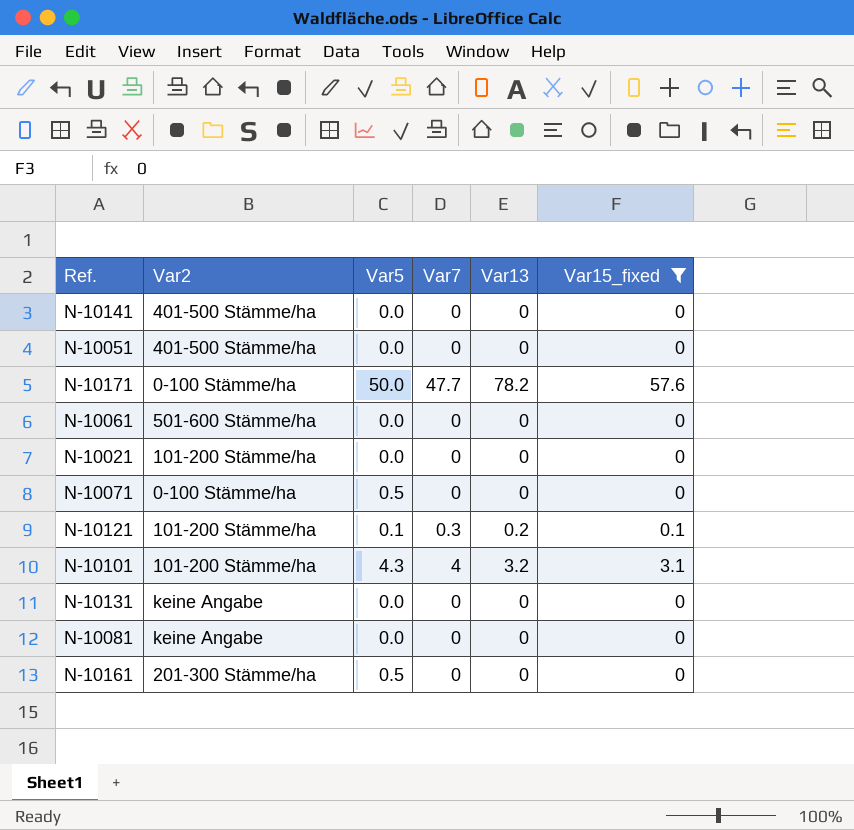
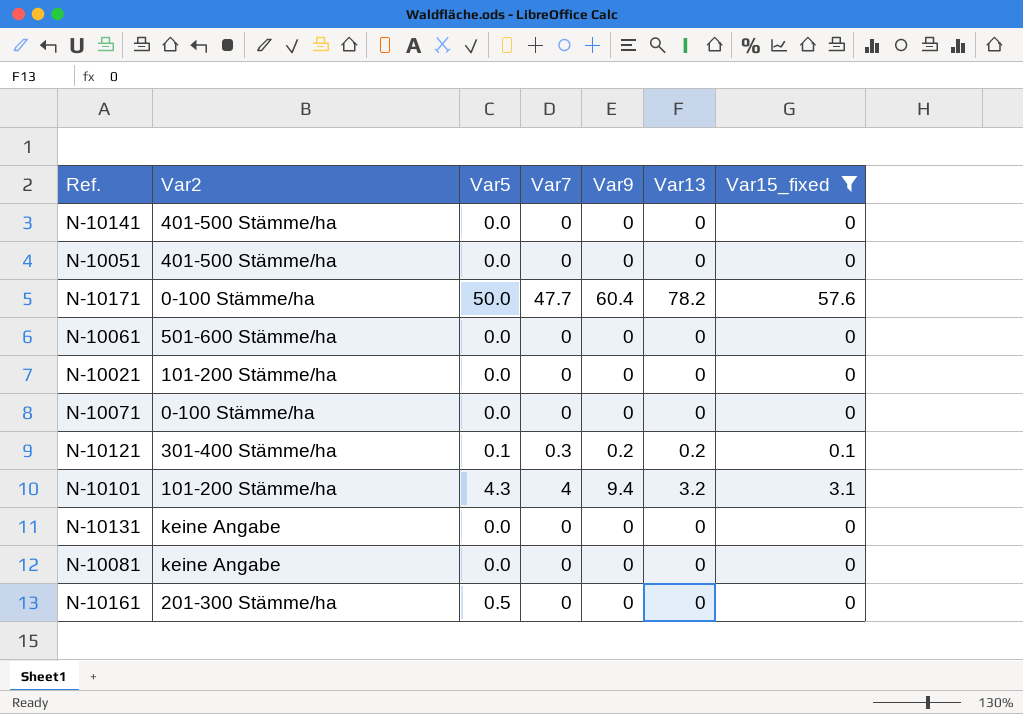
column Var9 | position: none -> 5
N-10071 | Var5: 0.5 -> 0.0
N-10121 | Var2: 101-200 Stämme/ha -> 301-400 Stämme/ha

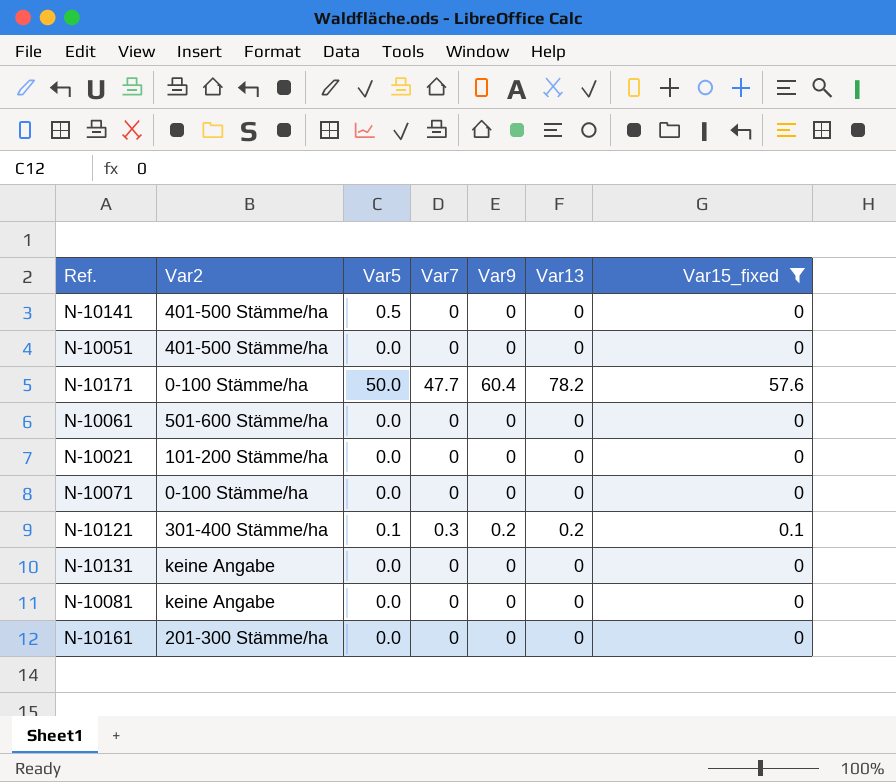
row N-10101: 101-200 Stämme/ha | 4.3 | 4 | 9.4 | 3.2 | 3.1 -> none
N-10141 | Var5: 0.0 -> 0.5
N-10161 | Var5: 0.5 -> 0.0

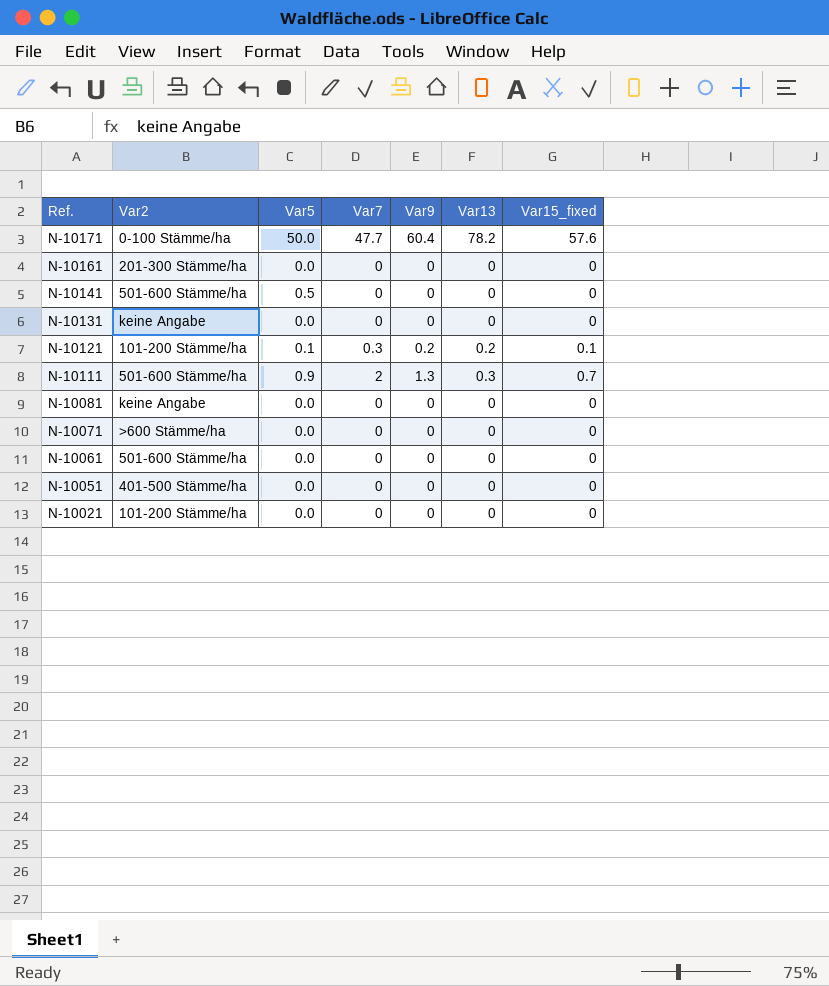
filter: Var15_fixed != 0.7 -> none
row order: none -> Ref. descending
N-10141 | Var2: 401-500 Stämme/ha -> 501-600 Stämme/ha
N-10121 | Var2: 301-400 Stämme/ha -> 101-200 Stämme/ha
N-10071 | Var2: 0-100 Stämme/ha -> >600 Stämme/ha

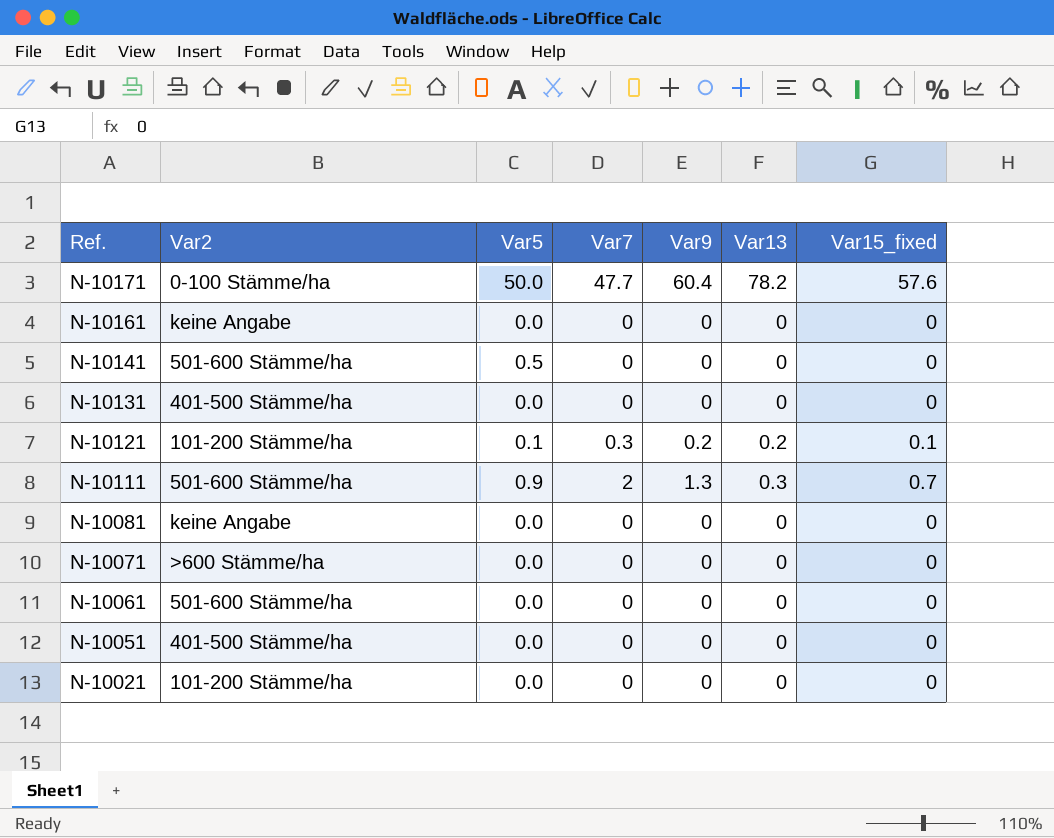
N-10161 | Var2: 201-300 Stämme/ha -> keine Angabe
N-10131 | Var2: keine Angabe -> 401-500 Stämme/ha

